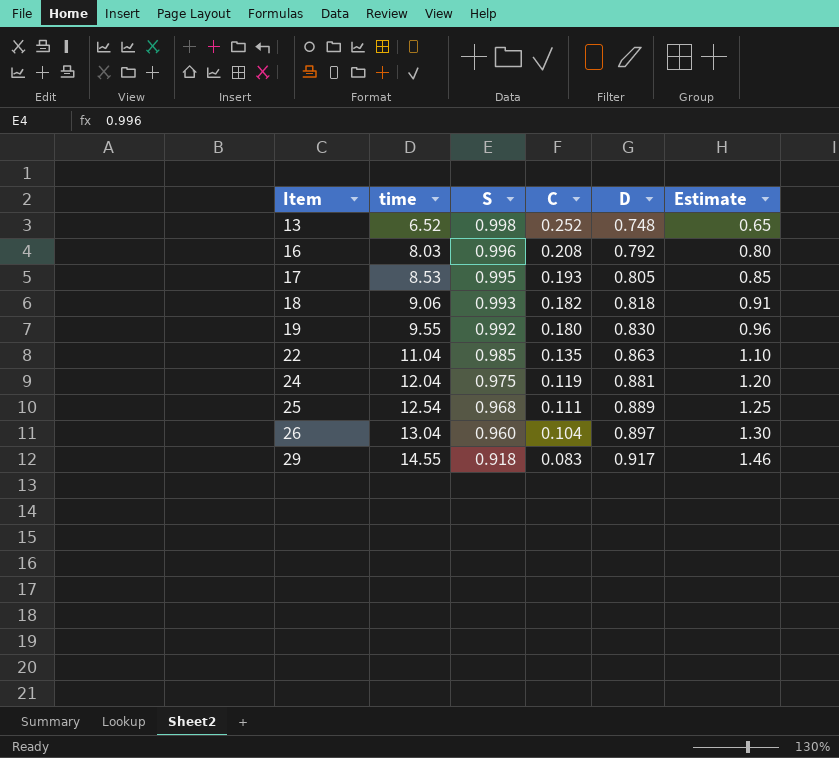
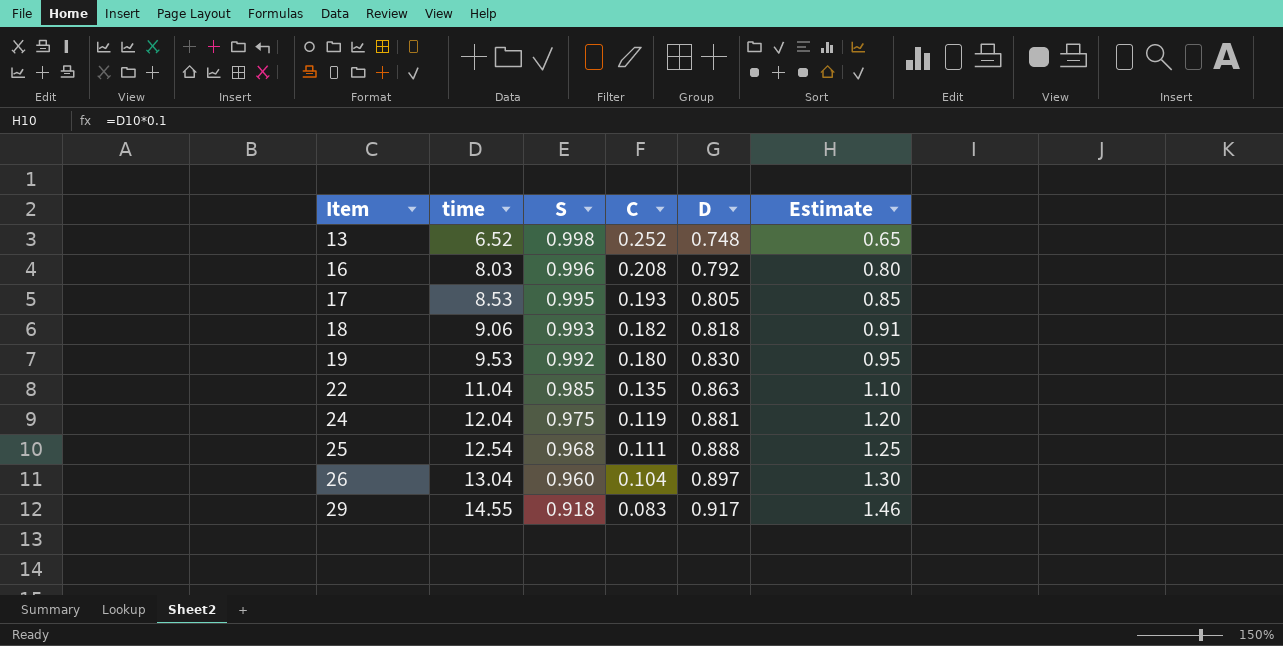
19 | time: 9.55 -> 9.53
19 | Estimate: 0.96 -> 0.95
25 | D: 0.889 -> 0.888

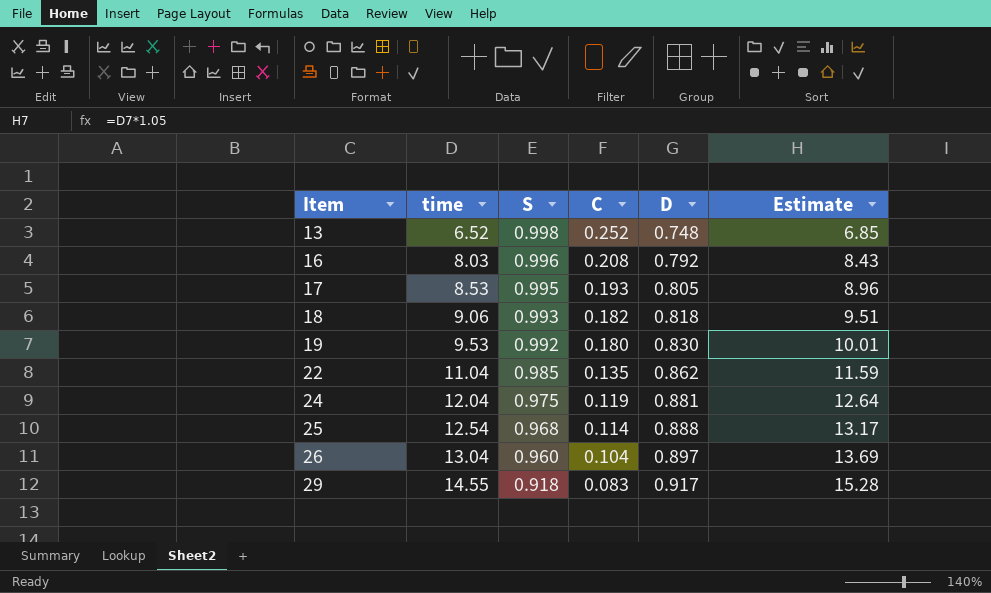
column Estimate | formula: [time] * 0.1 -> [time] * 1.05
22 | D: 0.863 -> 0.862
25 | C: 0.111 -> 0.114

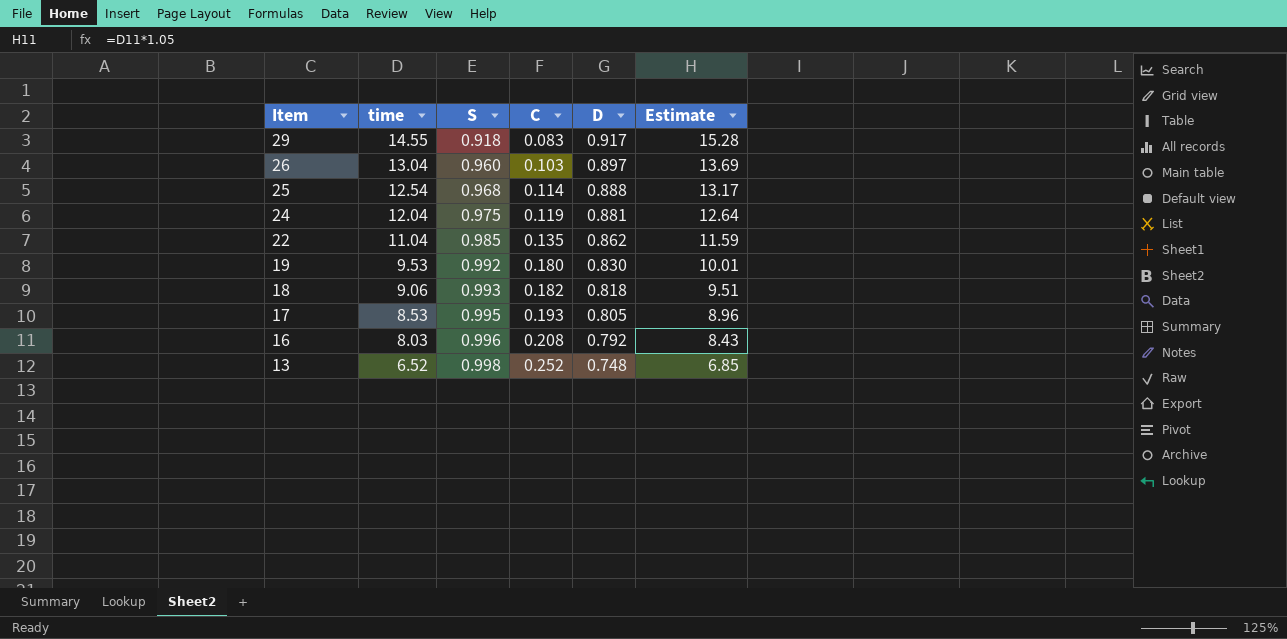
row order: Item ascending -> Item descending
26 | C: 0.104 -> 0.103

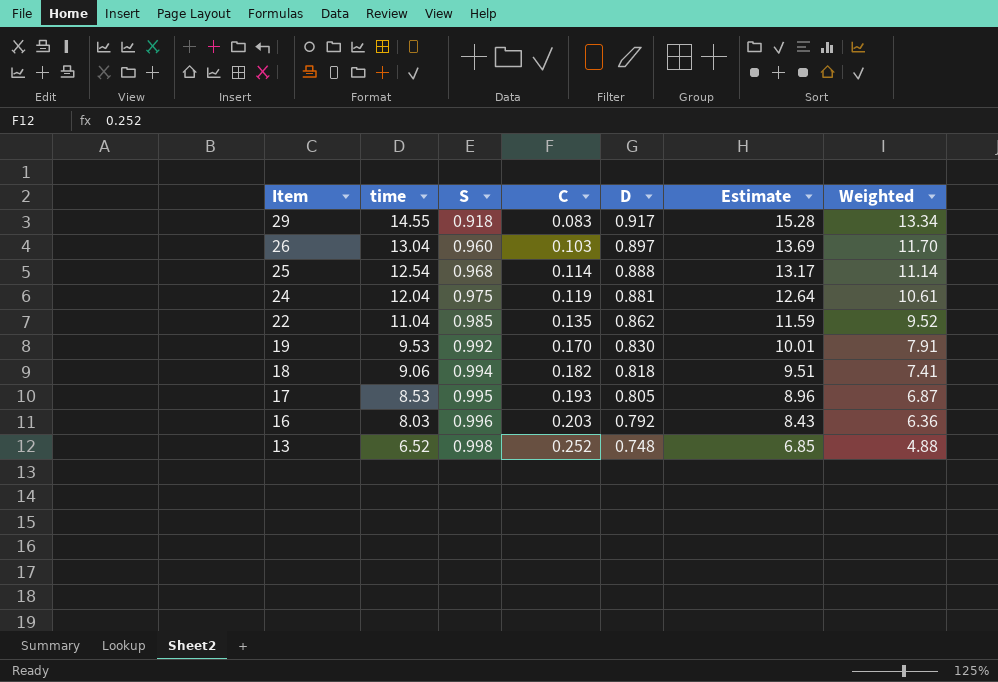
column Weighted | formula: none -> [time] * [D]
19 | C: 0.180 -> 0.170
18 | S: 0.993 -> 0.994
16 | C: 0.208 -> 0.203

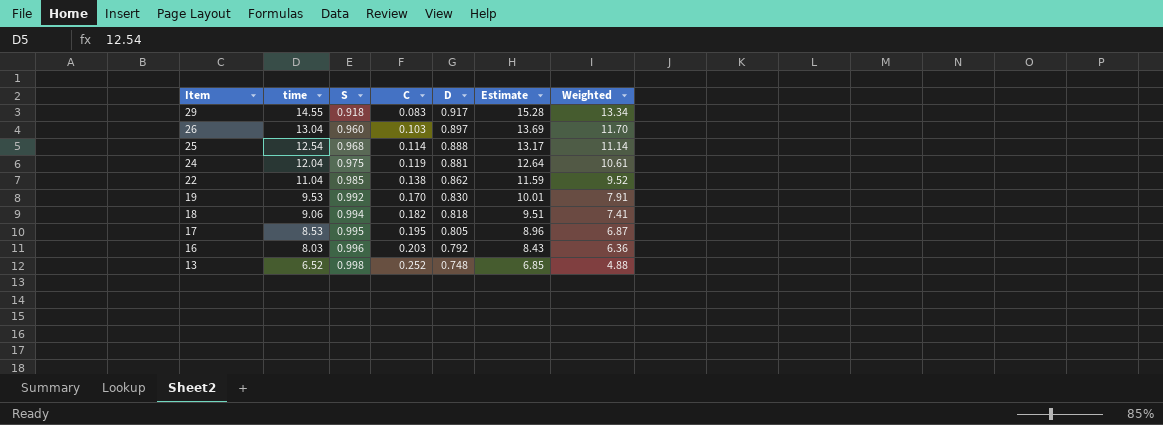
22 | C: 0.135 -> 0.138
17 | C: 0.193 -> 0.195

